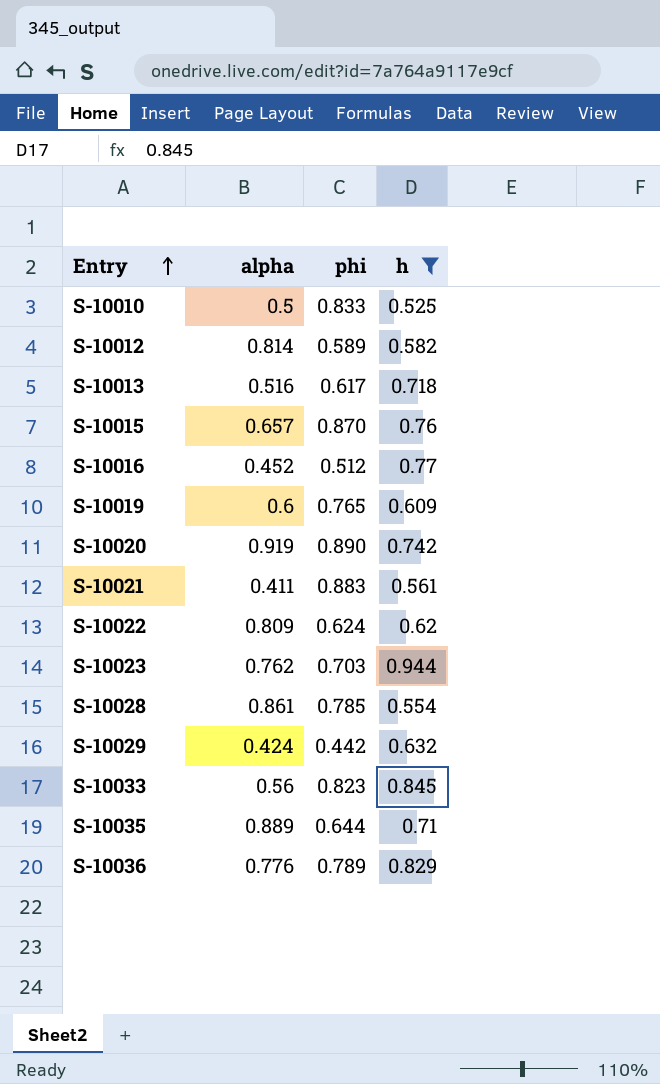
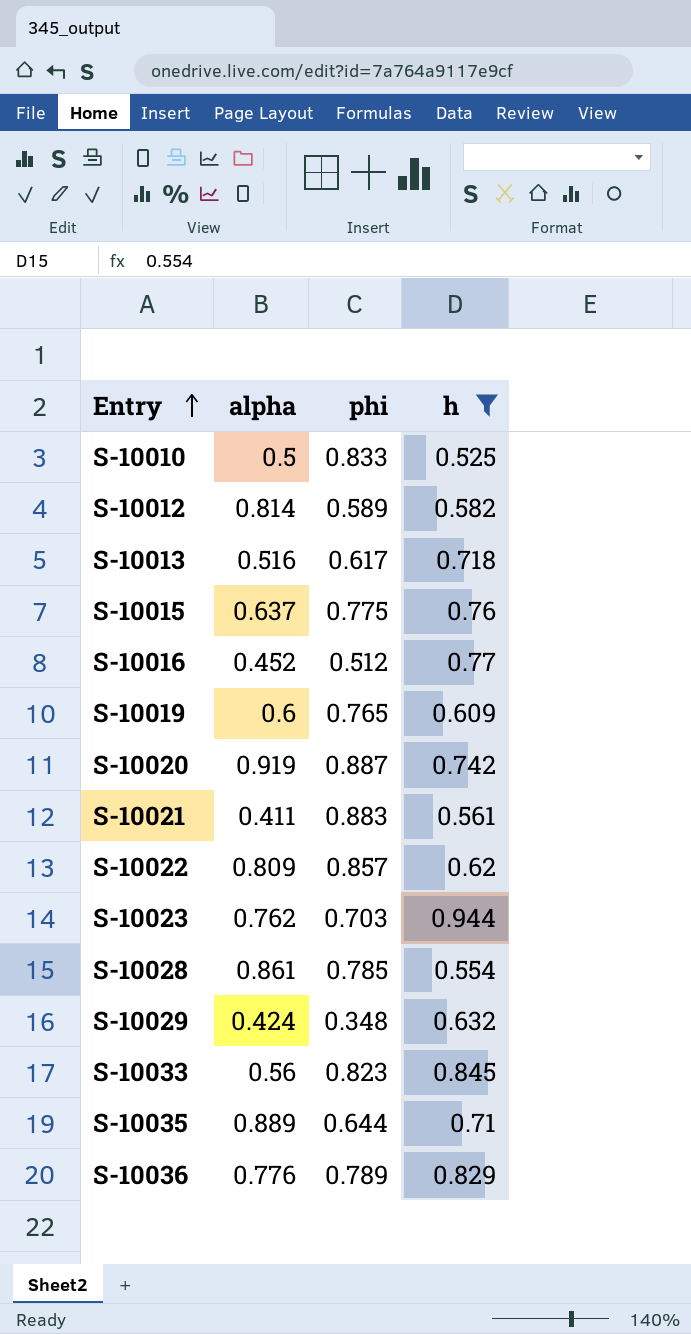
S-10015 | alpha: 0.657 -> 0.637
S-10015 | phi: 0.870 -> 0.775
S-10020 | phi: 0.890 -> 0.887
S-10022 | phi: 0.624 -> 0.857
S-10029 | phi: 0.442 -> 0.348

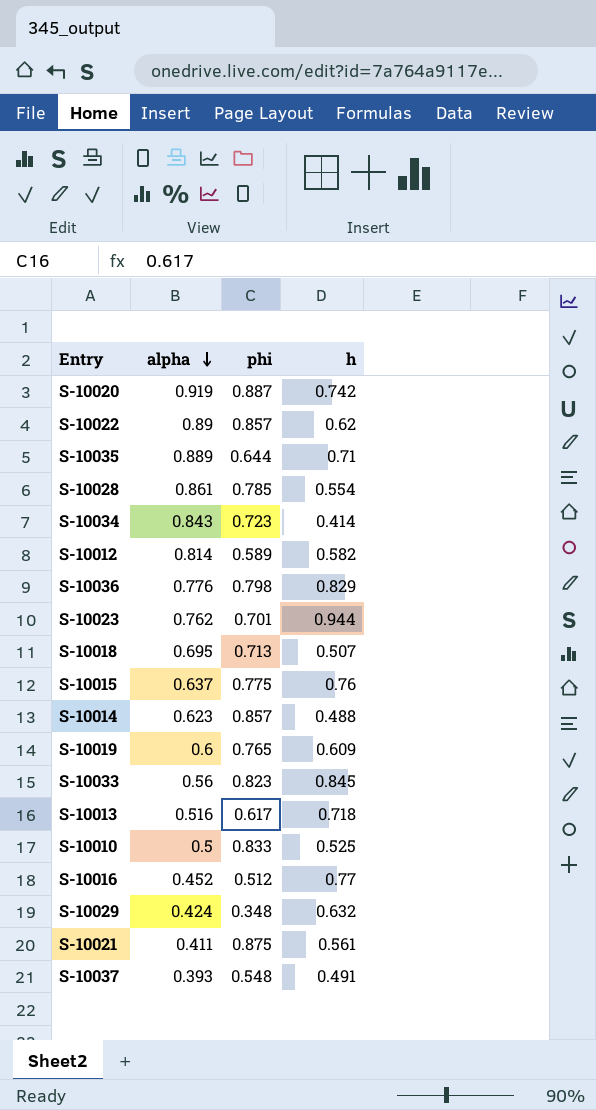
filter: h >= 0.525 -> none
row order: Entry ascending -> alpha descending
S-10022 | alpha: 0.809 -> 0.89
S-10036 | phi: 0.789 -> 0.798
S-10023 | phi: 0.703 -> 0.701
S-10021 | phi: 0.883 -> 0.875

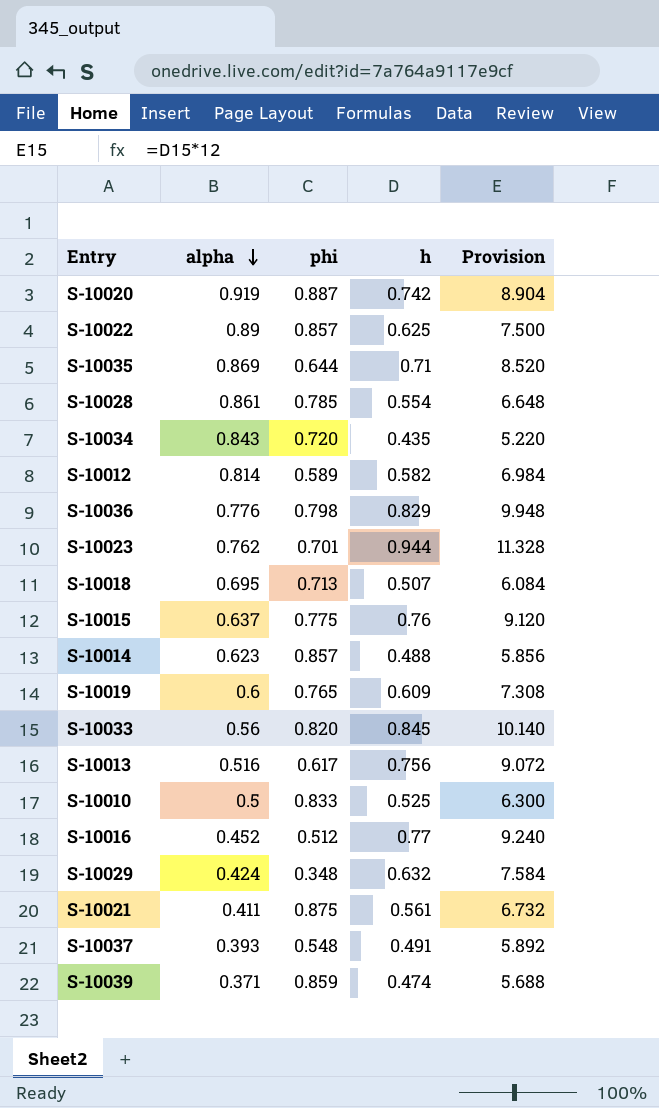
column Provision | formula: none -> [h] * 12
S-10022 | h: 0.62 -> 0.625
S-10035 | alpha: 0.889 -> 0.869
S-10034 | phi: 0.723 -> 0.720
S-10034 | h: 0.414 -> 0.435
S-10033 | phi: 0.823 -> 0.820
S-10013 | h: 0.718 -> 0.756
row S-10039: none -> 0.371 | 0.859 | 0.474 | 5.688

